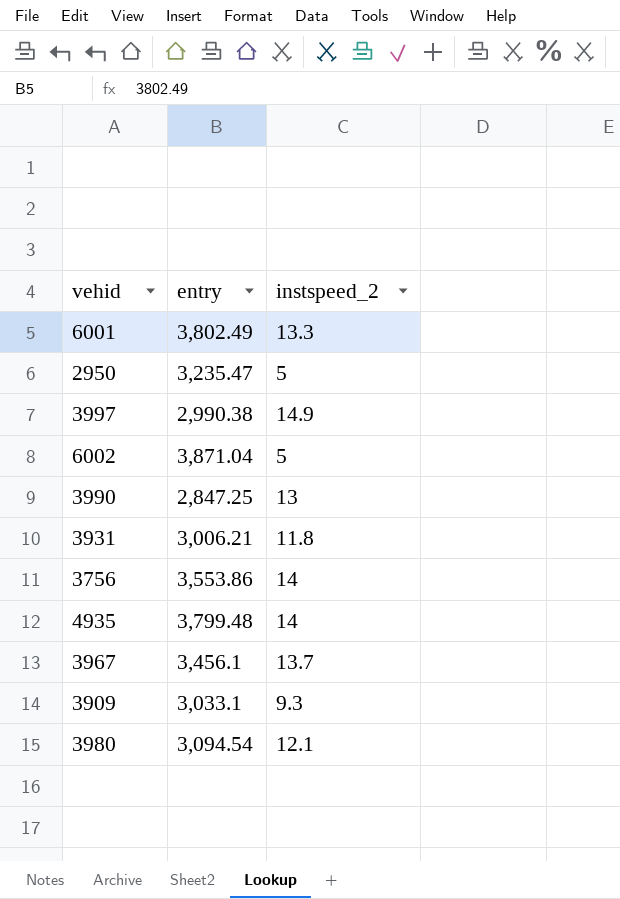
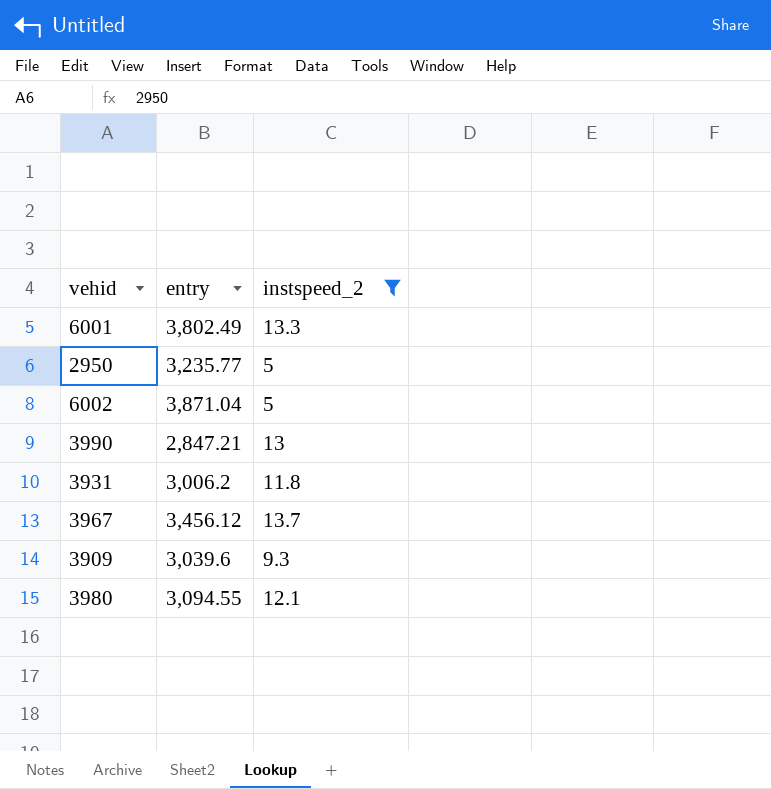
filter: none -> instspeed_2 <= 13.7
2950 | entry: 3,235.47 -> 3,235.77
3990 | entry: 2,847.25 -> 2,847.21
3931 | entry: 3,006.21 -> 3,006.2
3967 | entry: 3,456.1 -> 3,456.12
3909 | entry: 3,033.1 -> 3,039.6
3980 | entry: 3,094.54 -> 3,094.55

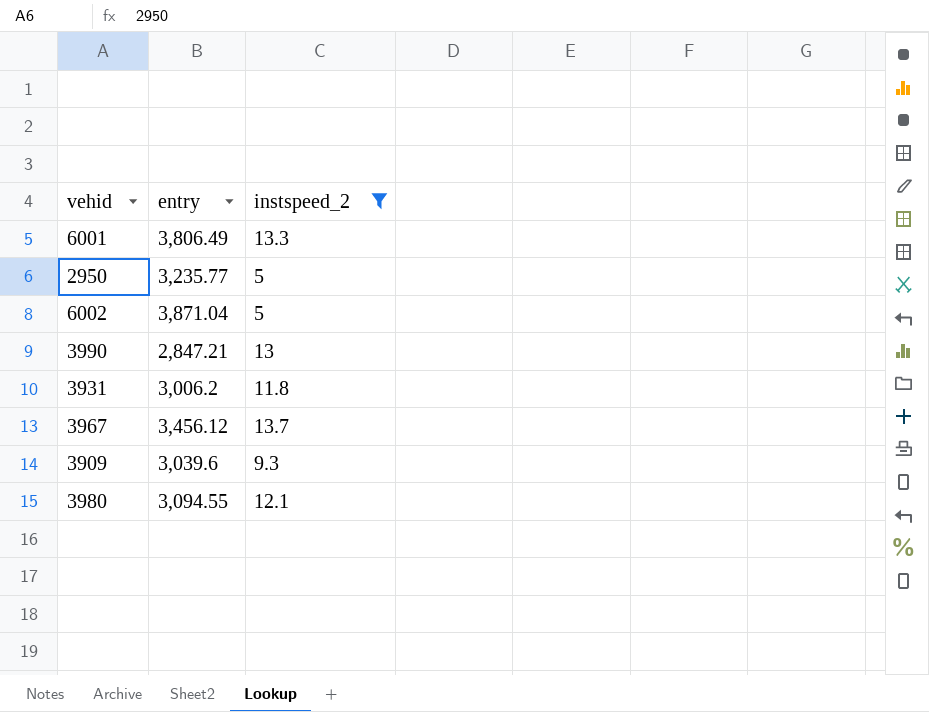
6001 | entry: 3,802.49 -> 3,806.49

